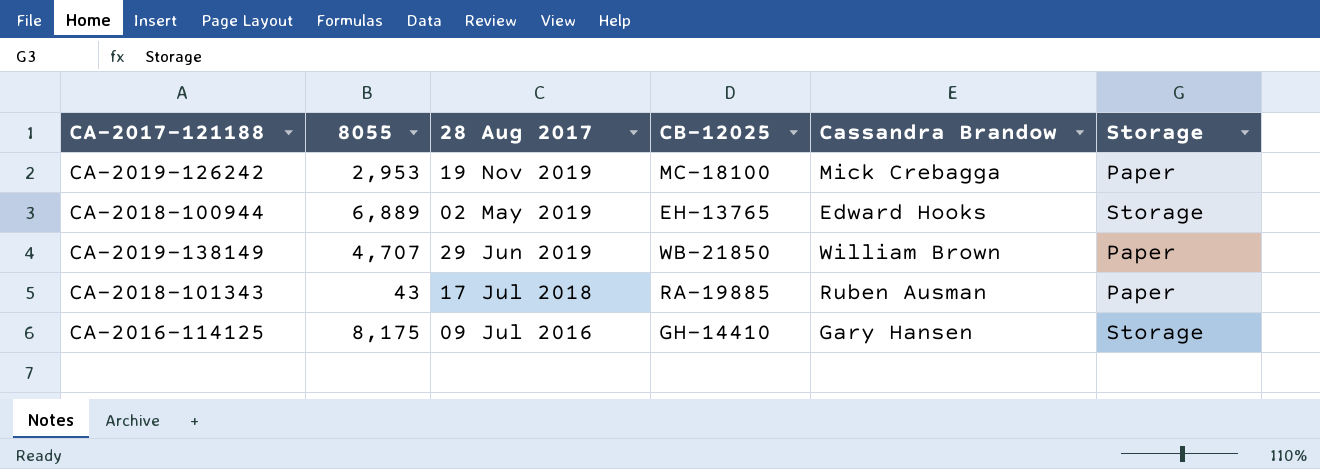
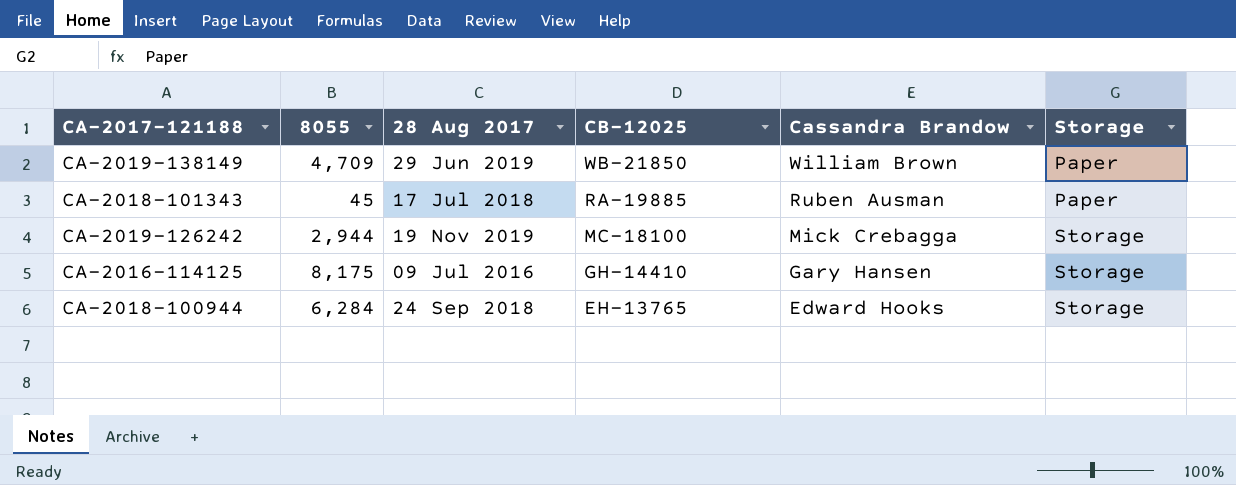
row order: none -> CB-12025 descending
CA-2019-138149 | 8055: 4,707 -> 4,709
CA-2018-101343 | 8055: 43 -> 45
CA-2019-126242 | 8055: 2,953 -> 2,944
CA-2019-126242 | Storage: Paper -> Storage
CA-2018-100944 | 8055: 6,889 -> 6,284
CA-2018-100944 | 28 Aug 2017: 02 May 2019 -> 24 Sep 2018

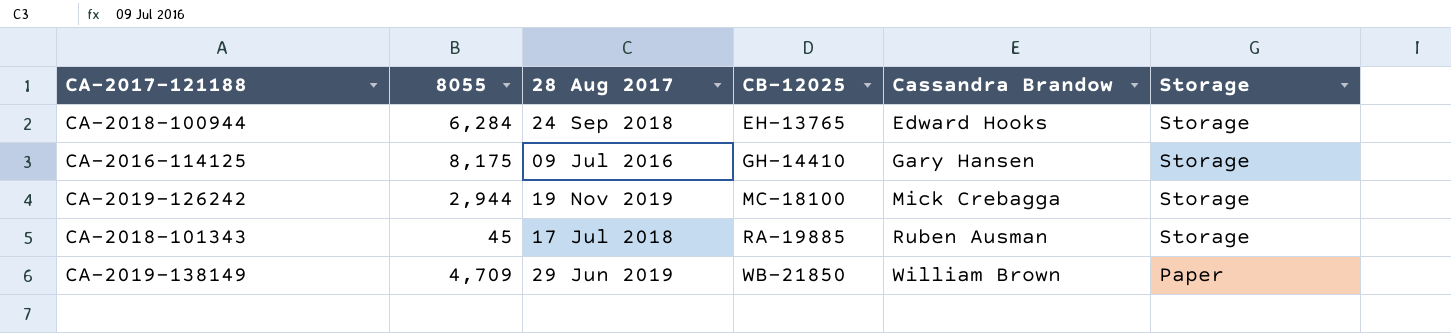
row order: CB-12025 descending -> CB-12025 ascending
CA-2018-101343 | Storage: Paper -> Storage

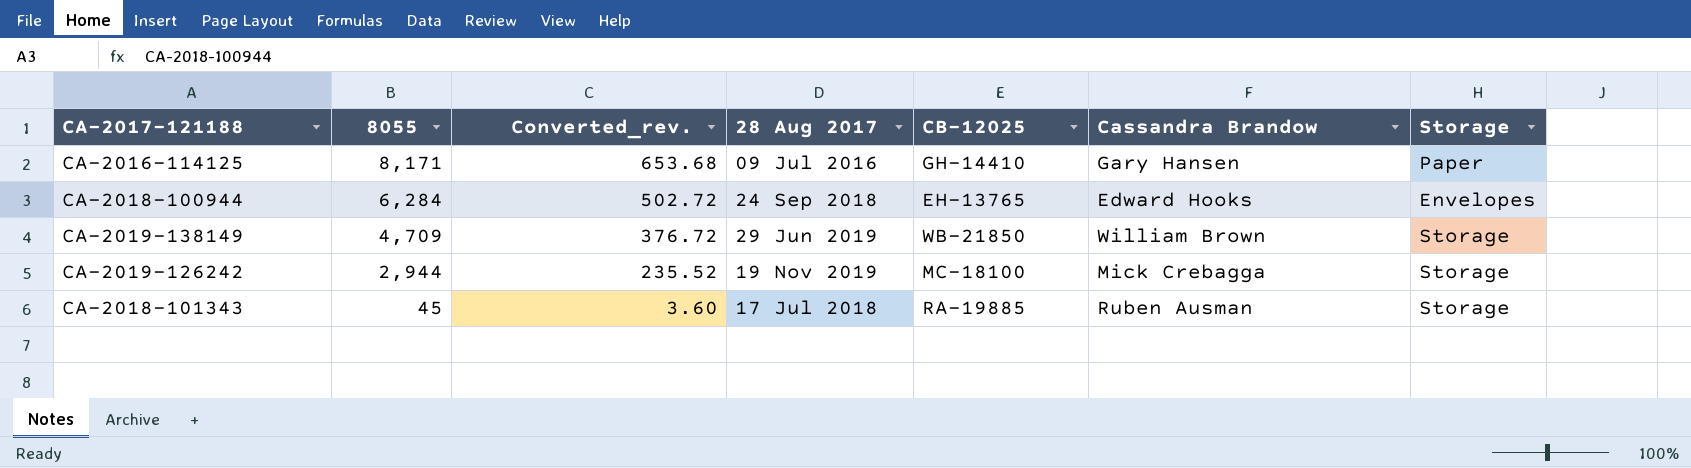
row order: CB-12025 ascending -> 8055 descending
column Converted_rev. | formula: none -> [8055] * 0.08
CA-2016-114125 | 8055: 8,175 -> 8,171
CA-2016-114125 | Storage: Storage -> Paper
CA-2018-100944 | Storage: Storage -> Envelopes
CA-2019-138149 | Storage: Paper -> Storage

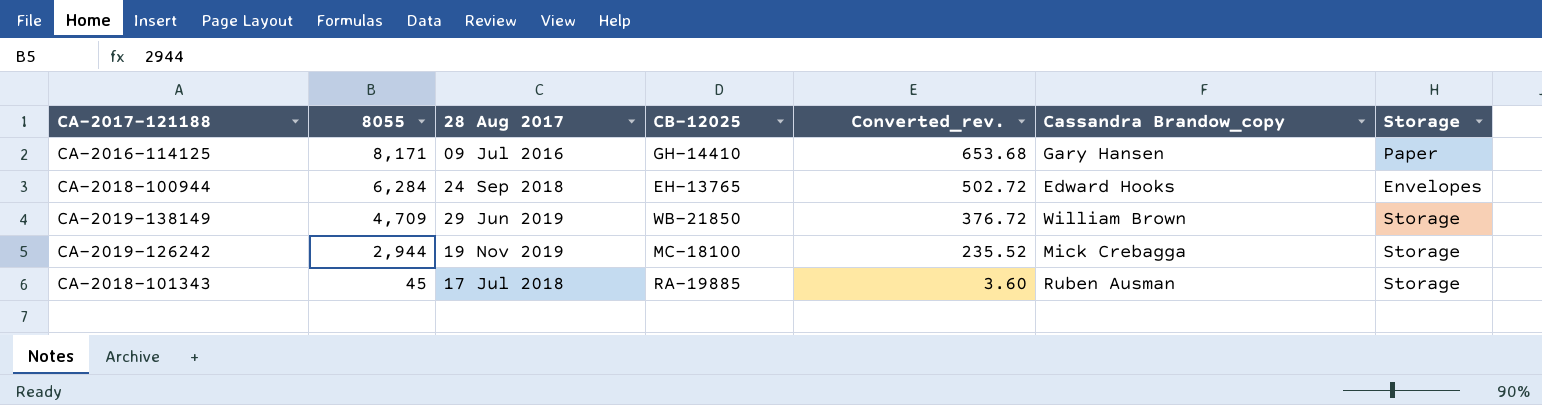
column Converted_rev. | position: 3 -> 5
column name: Cassandra Brandow -> Cassandra Brandow_copy

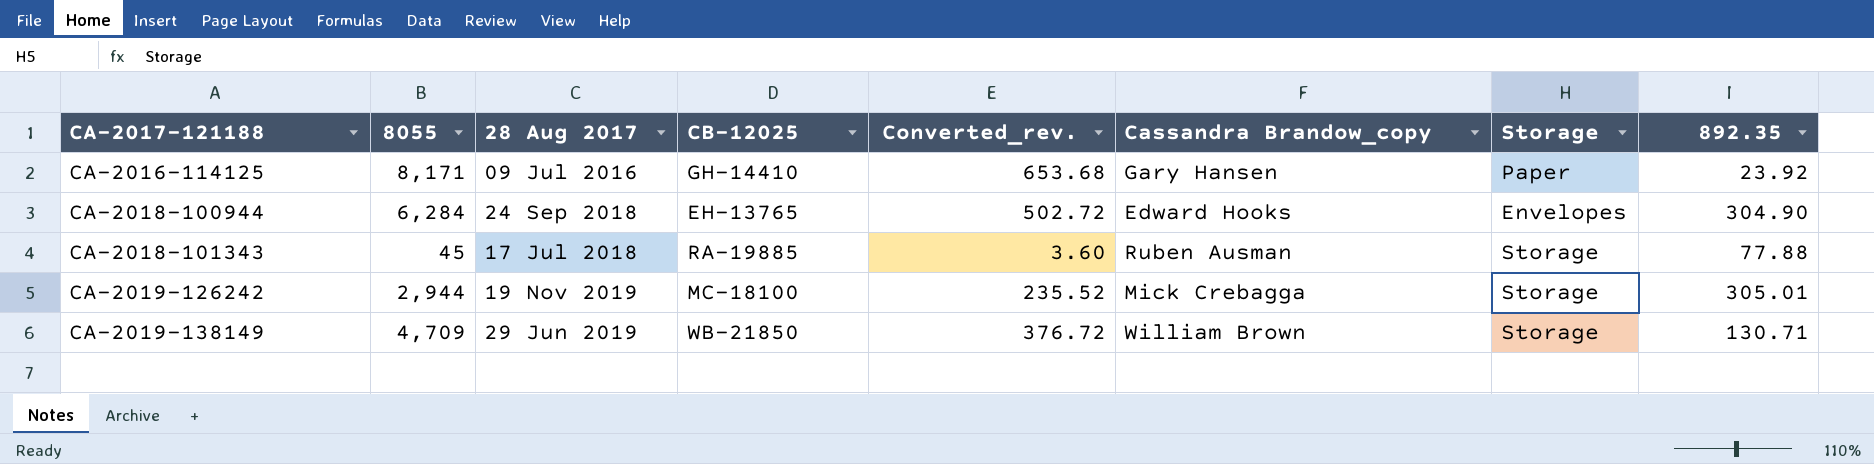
row order: 8055 descending -> CA-2017-121188 ascending
column 892.35 | position: none -> 8

